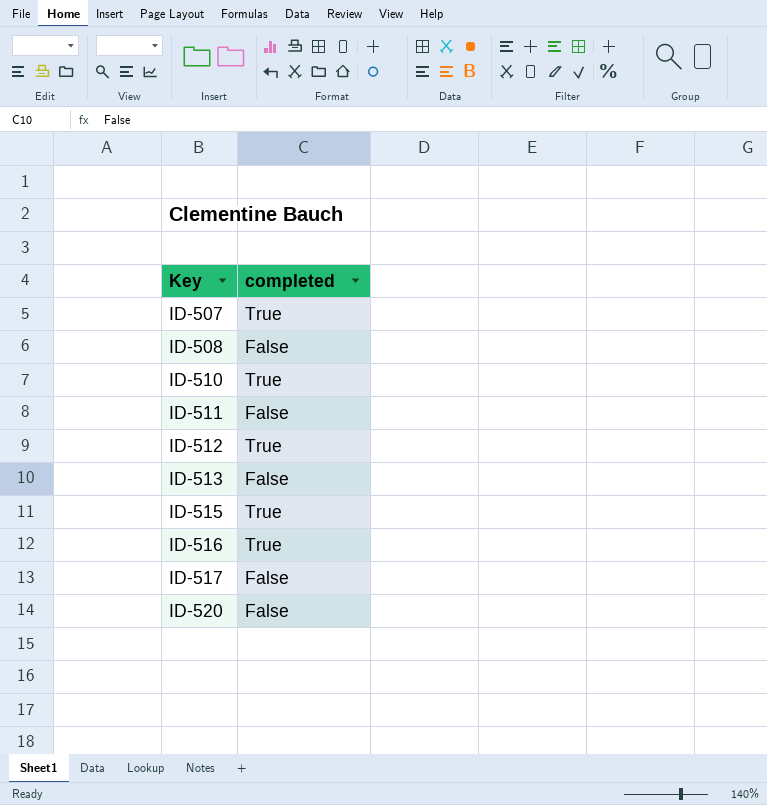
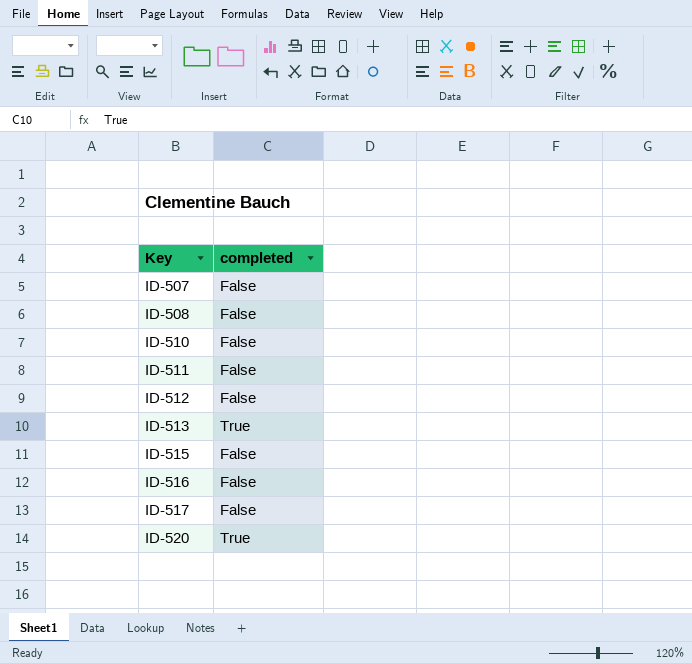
ID-507 | completed: True -> False
ID-510 | completed: True -> False
ID-512 | completed: True -> False
ID-513 | completed: False -> True
ID-515 | completed: True -> False
ID-516 | completed: True -> False
ID-520 | completed: False -> True

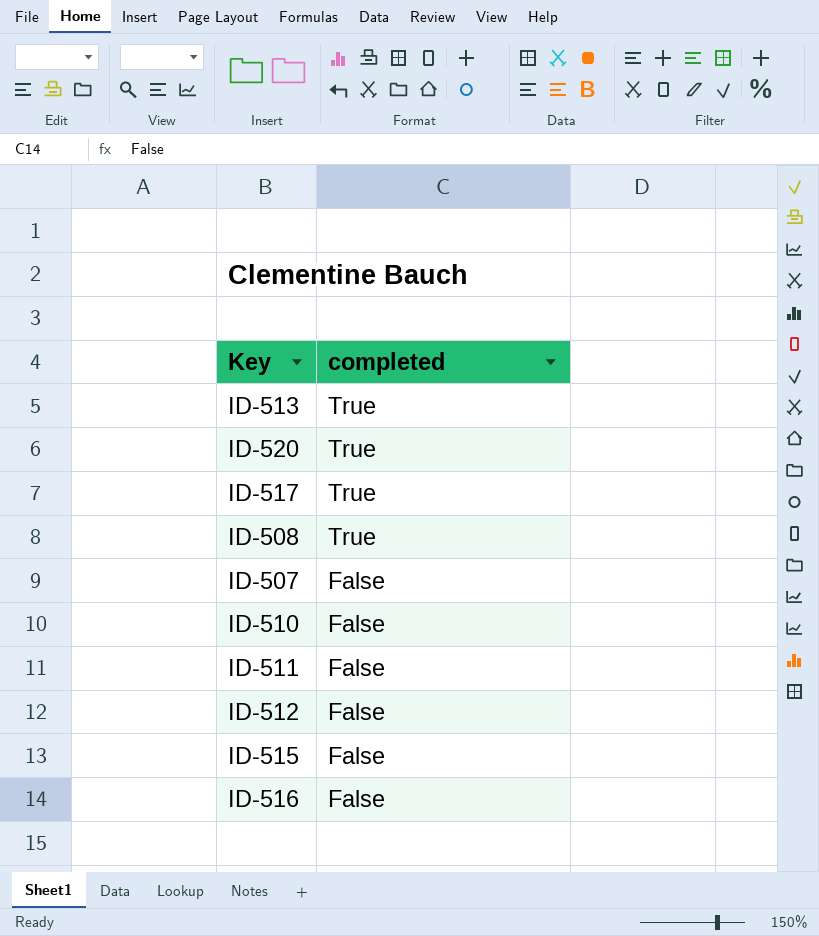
row order: Key ascending -> completed descending
ID-517 | completed: False -> True
ID-508 | completed: False -> True

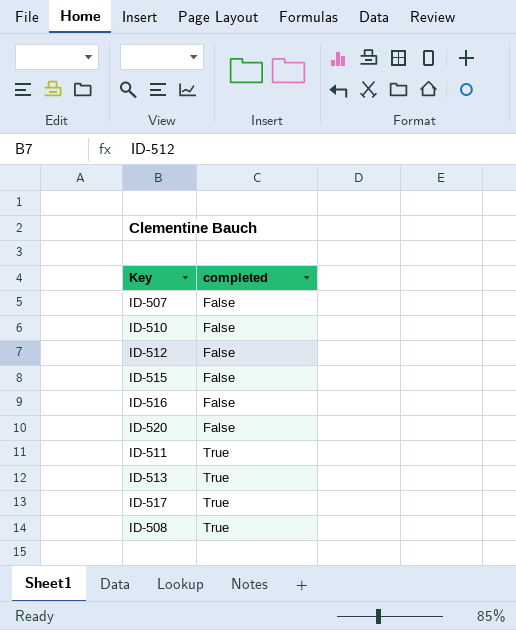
row order: completed descending -> completed ascending
ID-520 | completed: True -> False
ID-511 | completed: False -> True

